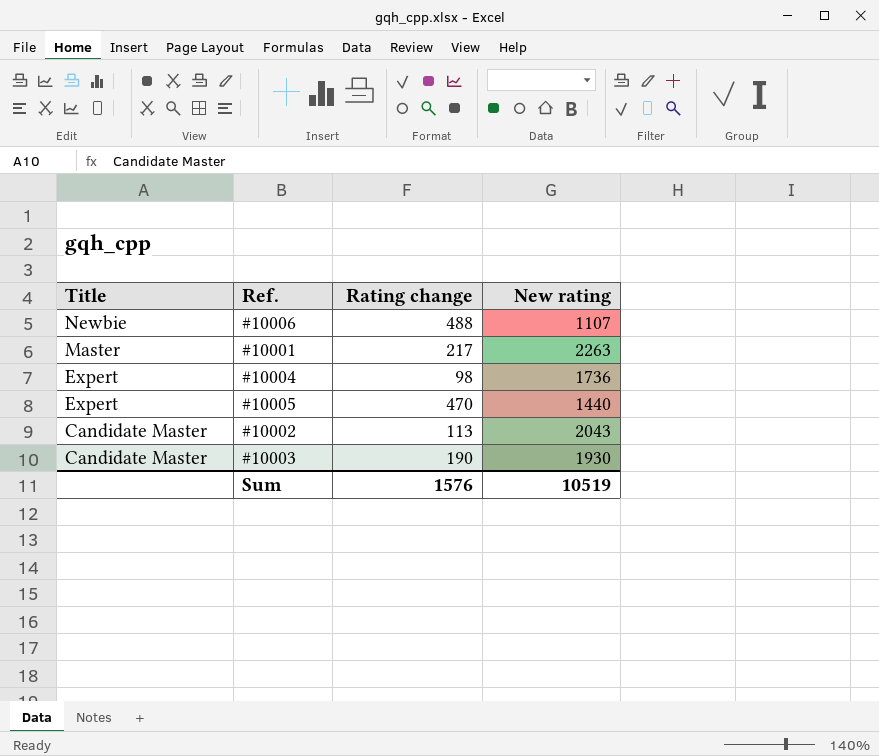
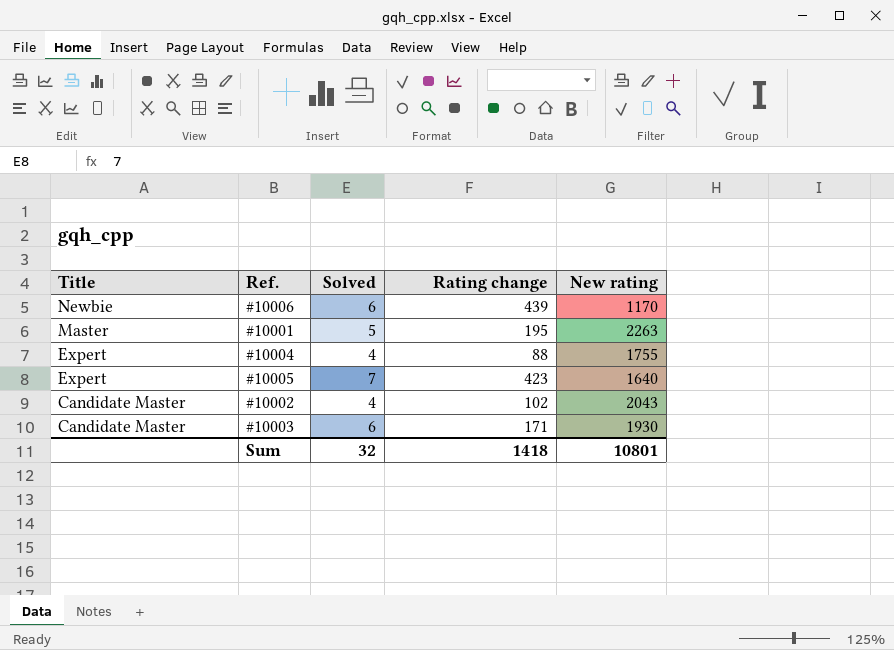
column Solved | position: none -> 3
#10006 | Rating change: 488 -> 439
#10006 | New rating: 1107 -> 1170
#10001 | Rating change: 217 -> 195
#10004 | Rating change: 98 -> 88
#10004 | New rating: 1736 -> 1755
#10005 | Rating change: 470 -> 423
#10005 | New rating: 1440 -> 1640
#10002 | Rating change: 113 -> 102
#10003 | Rating change: 190 -> 171
Sum | Rating change: 1576 -> 1418
Sum | New rating: 10519 -> 10801

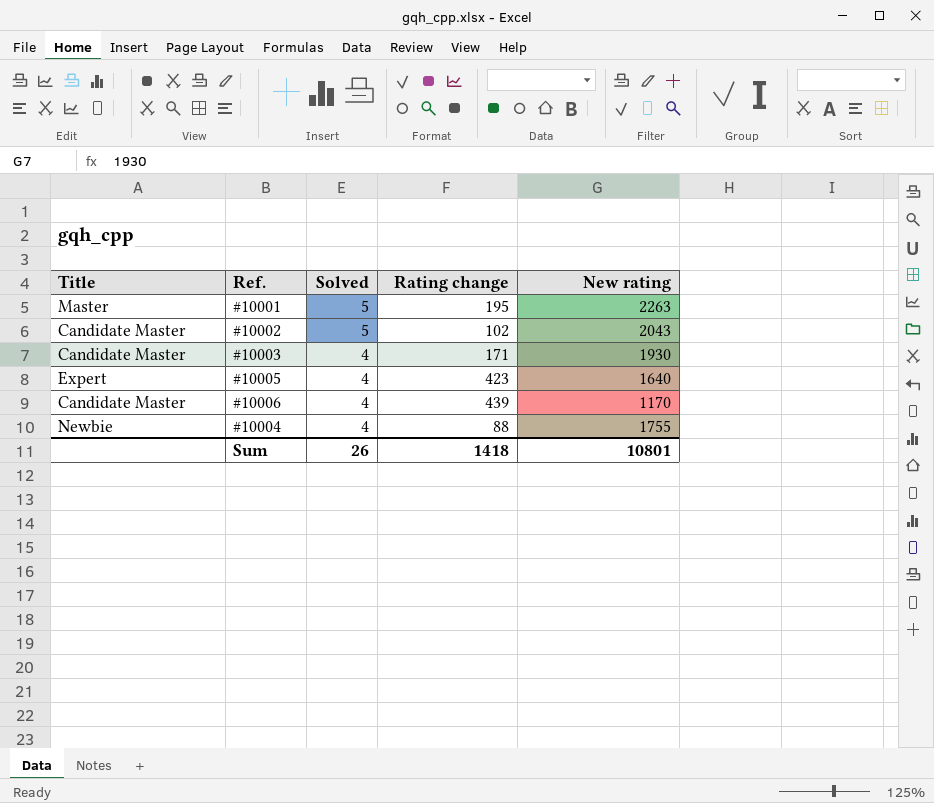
row order: Title descending -> Solved descending
#10002 | Solved: 4 -> 5
#10003 | Solved: 6 -> 4
#10005 | Solved: 7 -> 4
#10006 | Title: Newbie -> Candidate Master
#10006 | Solved: 6 -> 4
#10004 | Title: Expert -> Newbie
Sum | Solved: 32 -> 26

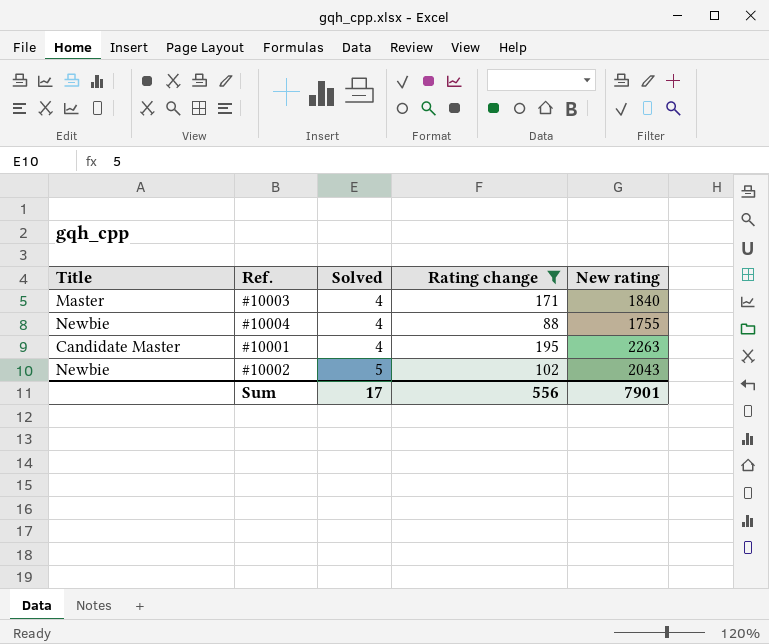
filter: none -> Rating change <= 195
row order: Solved descending -> Solved ascending
#10003 | Title: Candidate Master -> Master
#10003 | New rating: 1930 -> 1840
#10001 | Title: Master -> Candidate Master
#10001 | Solved: 5 -> 4
#10002 | Title: Candidate Master -> Newbie
Sum | Solved: 26 -> 17
Sum | Rating change: 1418 -> 556
Sum | New rating: 10801 -> 7901

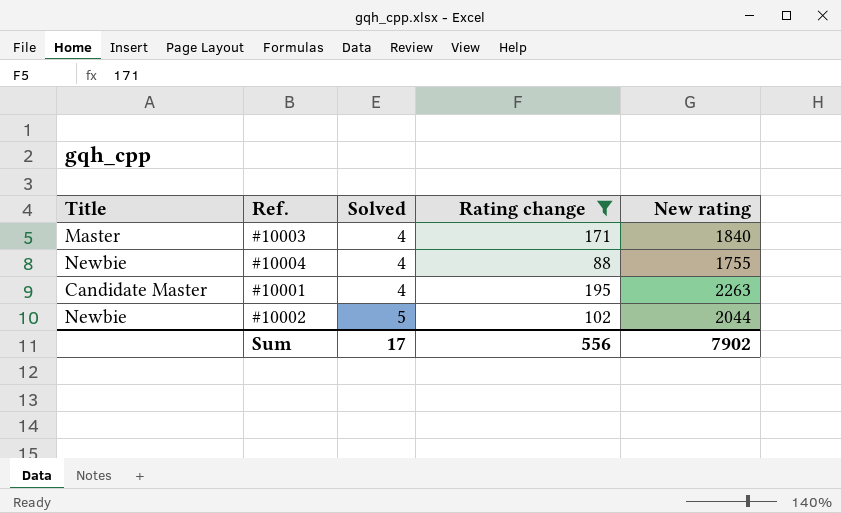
#10002 | New rating: 2043 -> 2044
Sum | New rating: 7901 -> 7902

